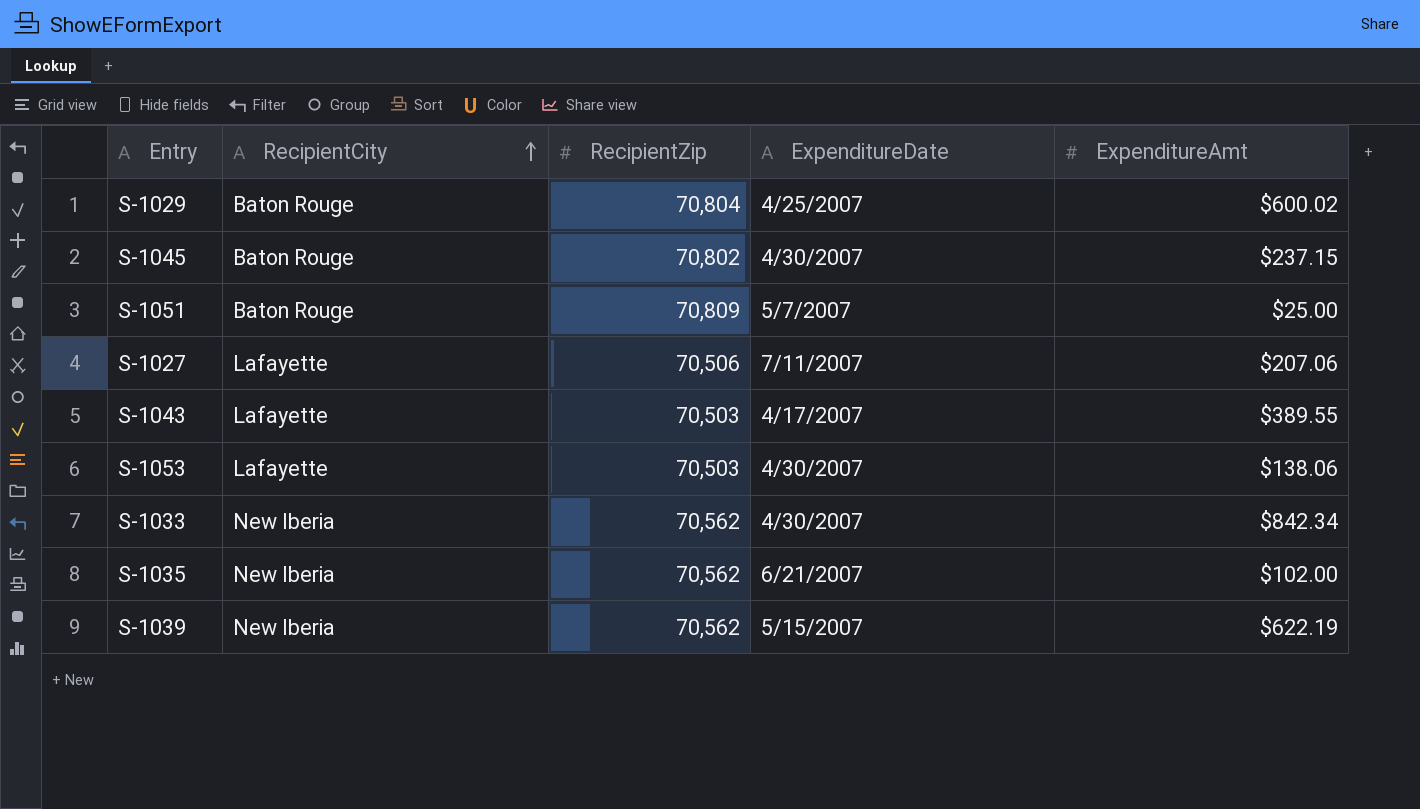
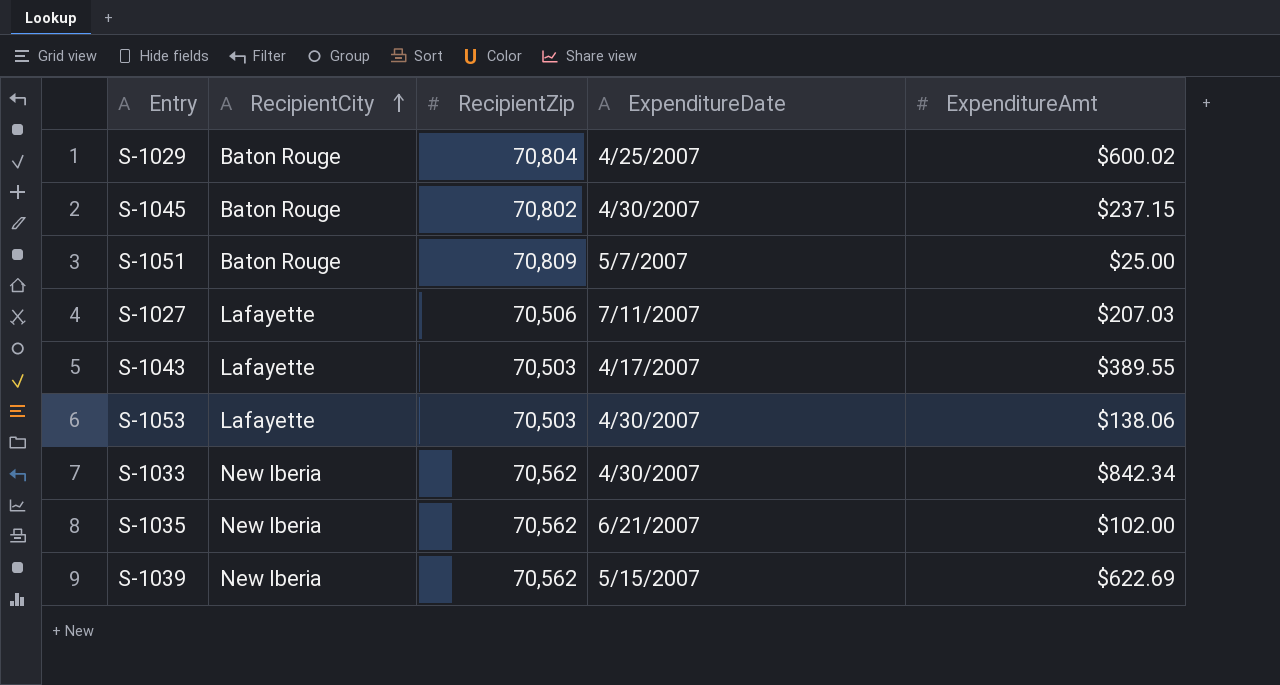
S-1027 | ExpenditureAmt: $207.06 -> $207.03
S-1039 | ExpenditureAmt: $622.19 -> $622.69

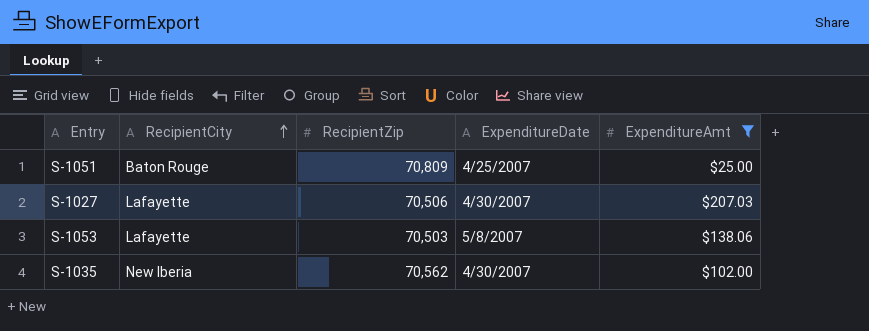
filter: none -> ExpenditureAmt <= $207.03
S-1051 | ExpenditureDate: 5/7/2007 -> 4/25/2007
S-1027 | ExpenditureDate: 7/11/2007 -> 4/30/2007
S-1053 | ExpenditureDate: 4/30/2007 -> 5/8/2007
S-1035 | ExpenditureDate: 6/21/2007 -> 4/30/2007

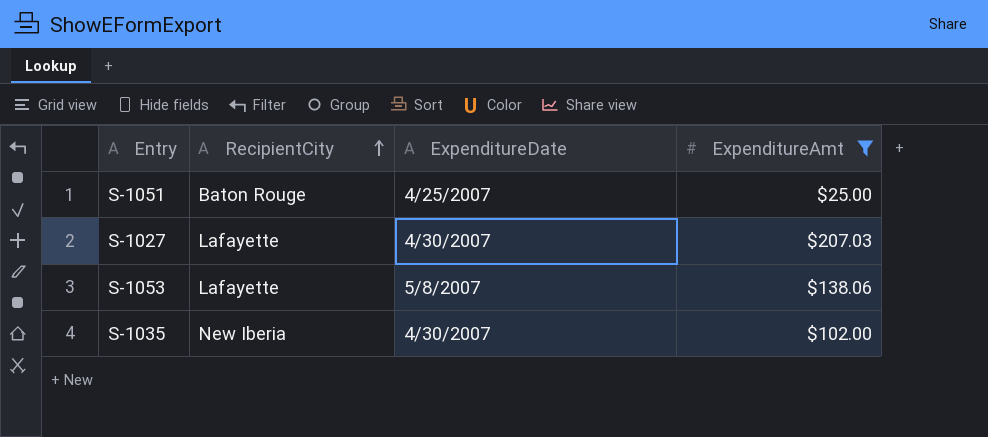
column RecipientZip | position: 3 -> none

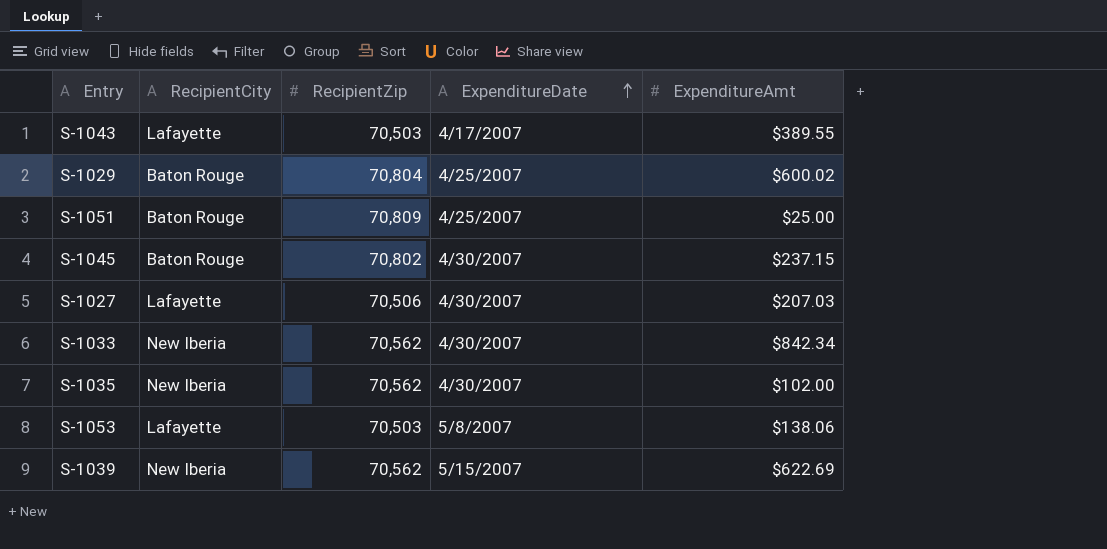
filter: ExpenditureAmt <= $207.03 -> none
row order: RecipientCity ascending -> ExpenditureDate ascending
column RecipientZip | position: none -> 3

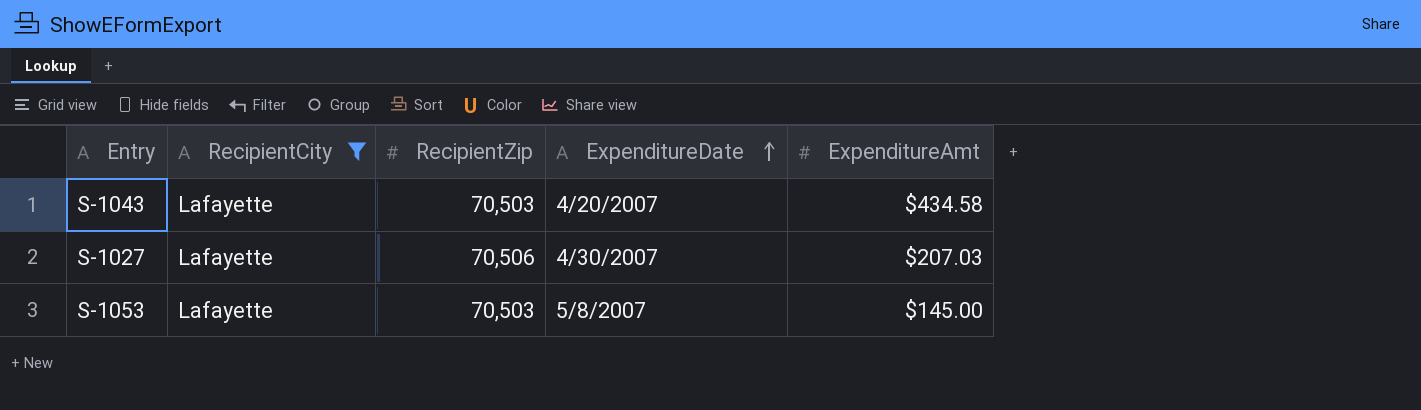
filter: none -> RecipientCity = Lafayette
S-1043 | ExpenditureDate: 4/17/2007 -> 4/20/2007
S-1043 | ExpenditureAmt: $389.55 -> $434.58
S-1053 | ExpenditureAmt: $138.06 -> $145.00

